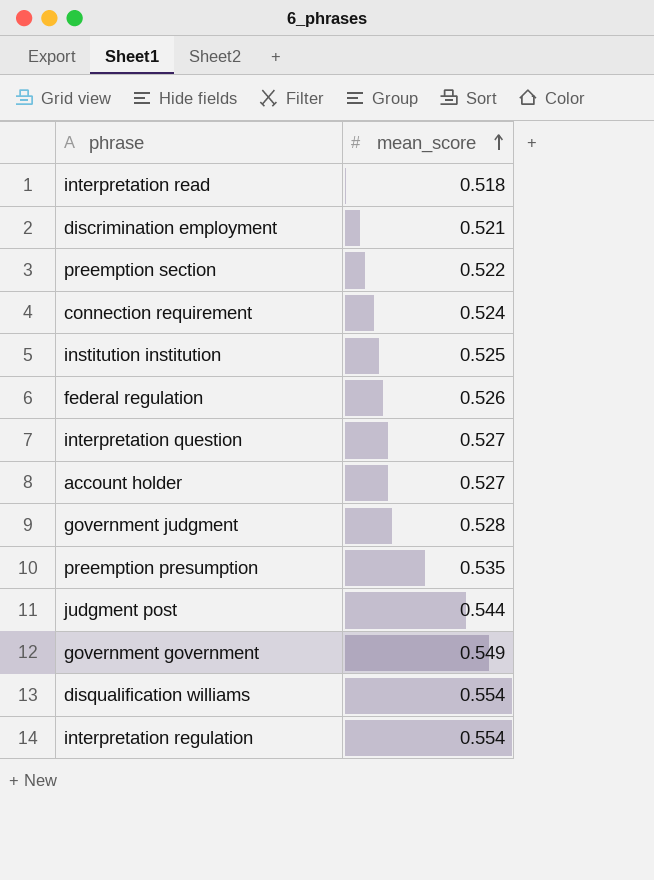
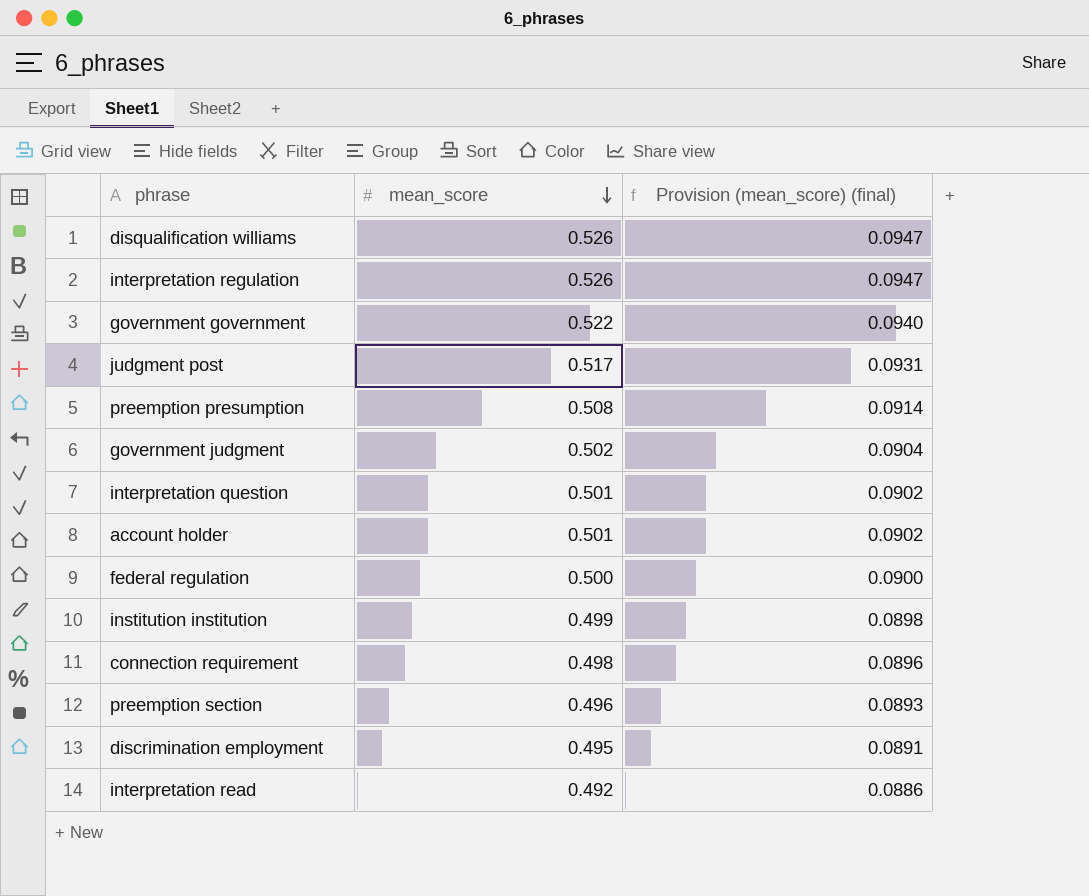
row order: mean_score ascending -> mean_score descending
column Provision (mean_score) (final) | formula: none -> [mean_score] * 0.18
disqualification williams | mean_score: 0.554 -> 0.526
interpretation regulation | mean_score: 0.554 -> 0.526
government government | mean_score: 0.549 -> 0.522
judgment post | mean_score: 0.544 -> 0.517
preemption presumption | mean_score: 0.535 -> 0.508
government judgment | mean_score: 0.528 -> 0.502
interpretation question | mean_score: 0.527 -> 0.501
account holder | mean_score: 0.527 -> 0.501
federal regulation | mean_score: 0.526 -> 0.500
institution institution | mean_score: 0.525 -> 0.499
connection requirement | mean_score: 0.524 -> 0.498
preemption section | mean_score: 0.522 -> 0.496
discrimination employment | mean_score: 0.521 -> 0.495
interpretation read | mean_score: 0.518 -> 0.492

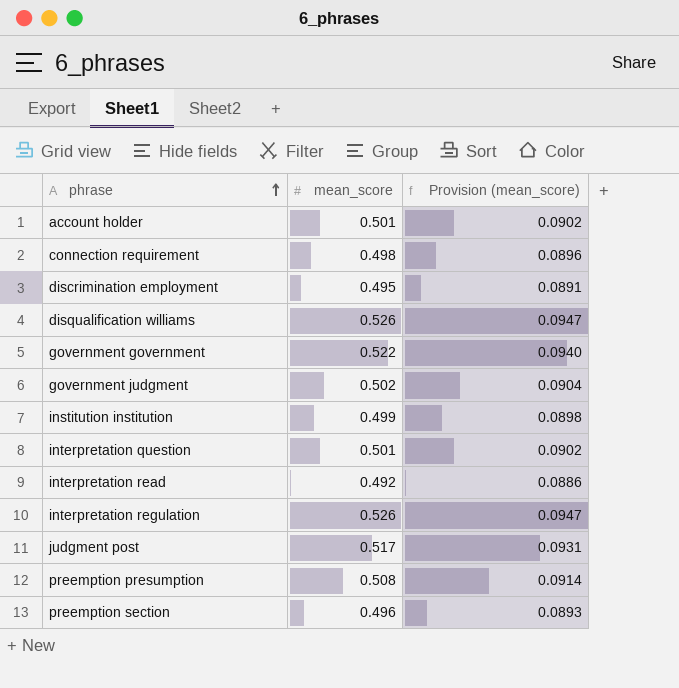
row order: mean_score descending -> phrase ascending
column name: Provision (mean_score) (final) -> Provision (mean_score)
row federal regulation: 0.500 | 0.0900 -> none

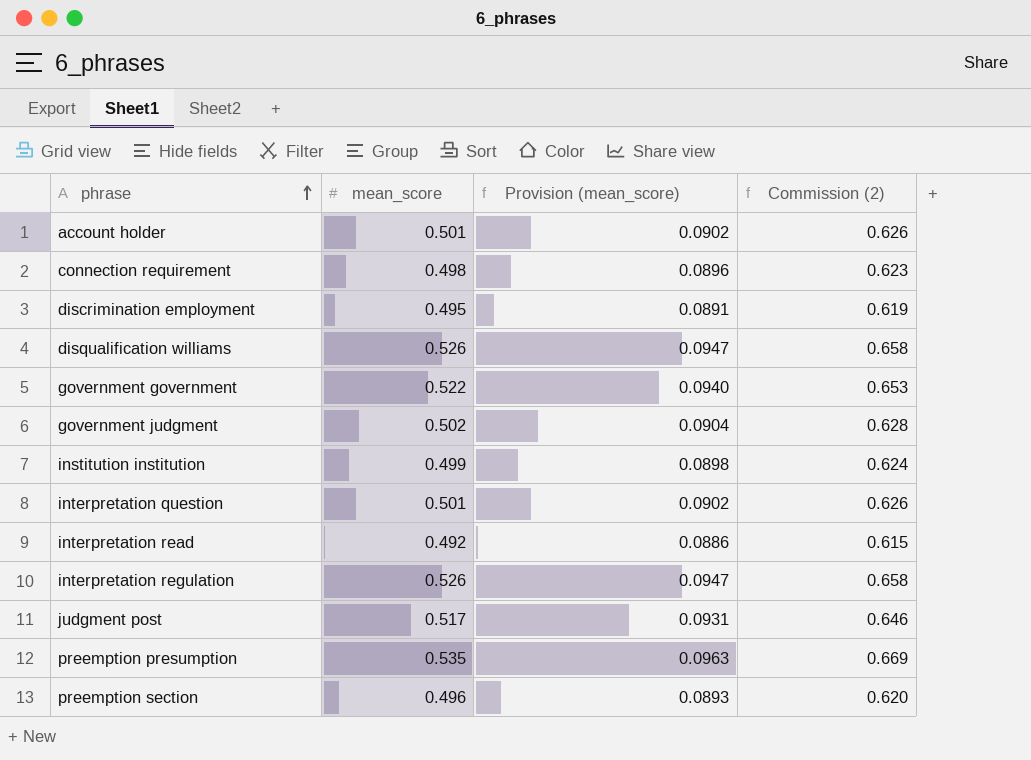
column Commission (2) | formula: none -> [mean_score] * 1.25
preemption presumption | mean_score: 0.508 -> 0.535
preemption presumption | Provision (mean_score): 0.0914 -> 0.0963

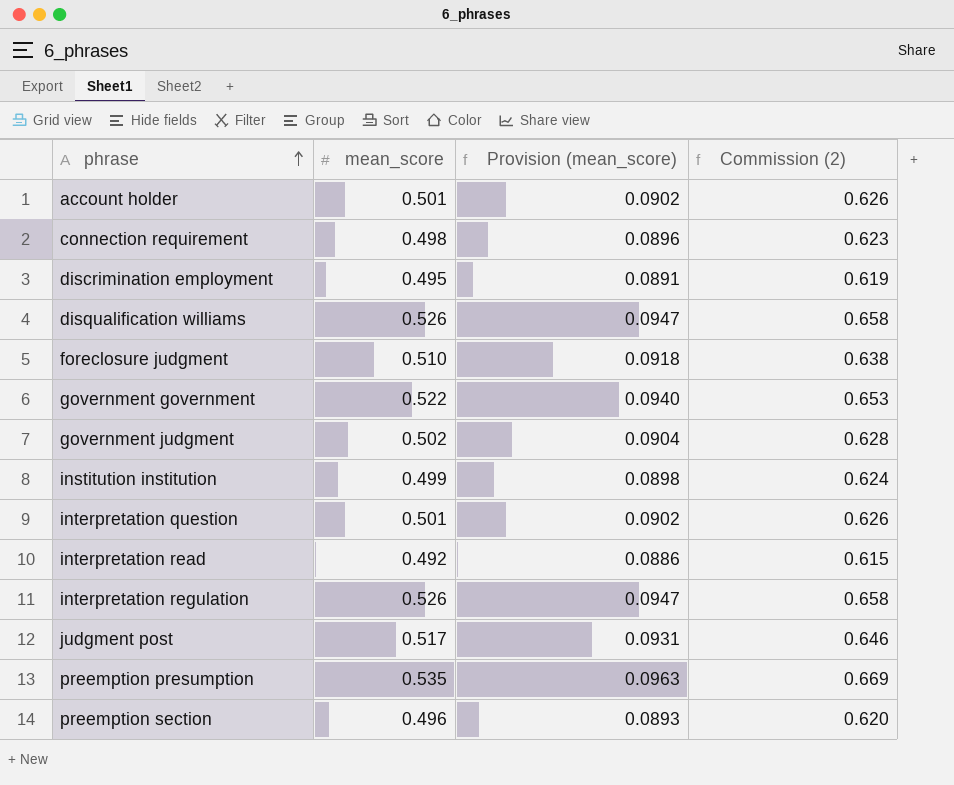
row foreclosure judgment: none -> 0.510 | 0.0918 | 0.638

